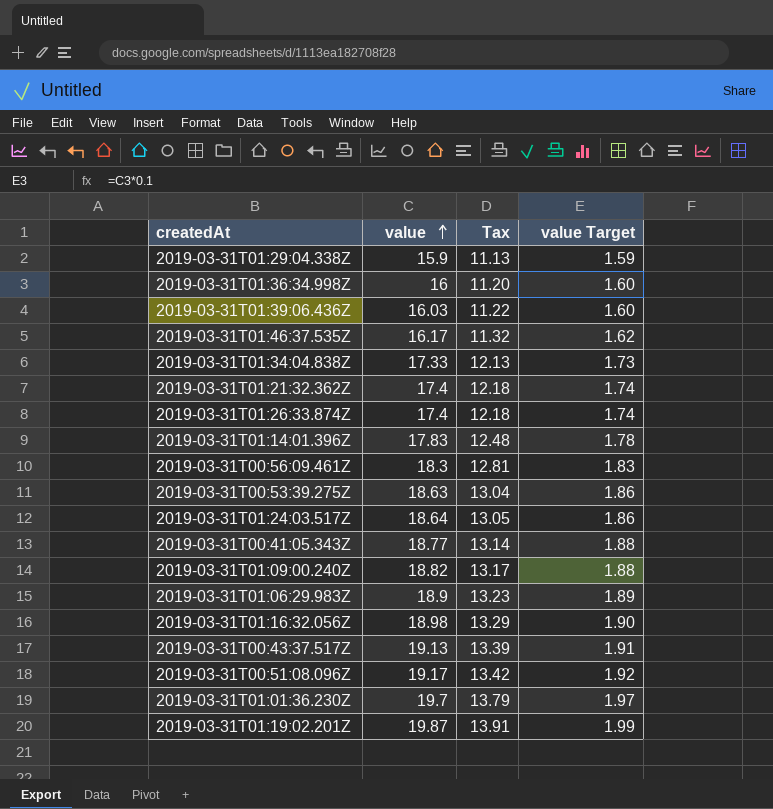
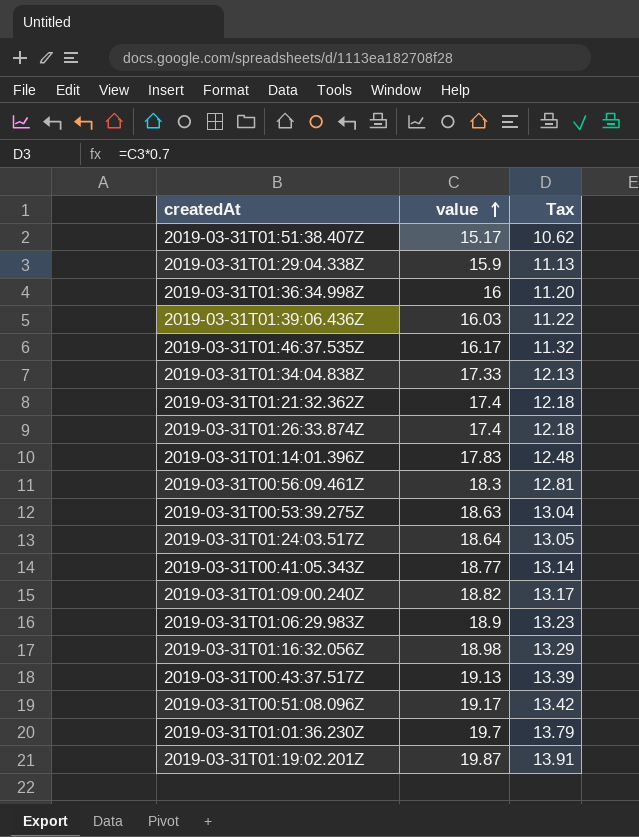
column value Target | formula: [value] * 0.1 -> none
row 2019-03-31T01:51:38.407Z: none -> 15.17 | 10.62

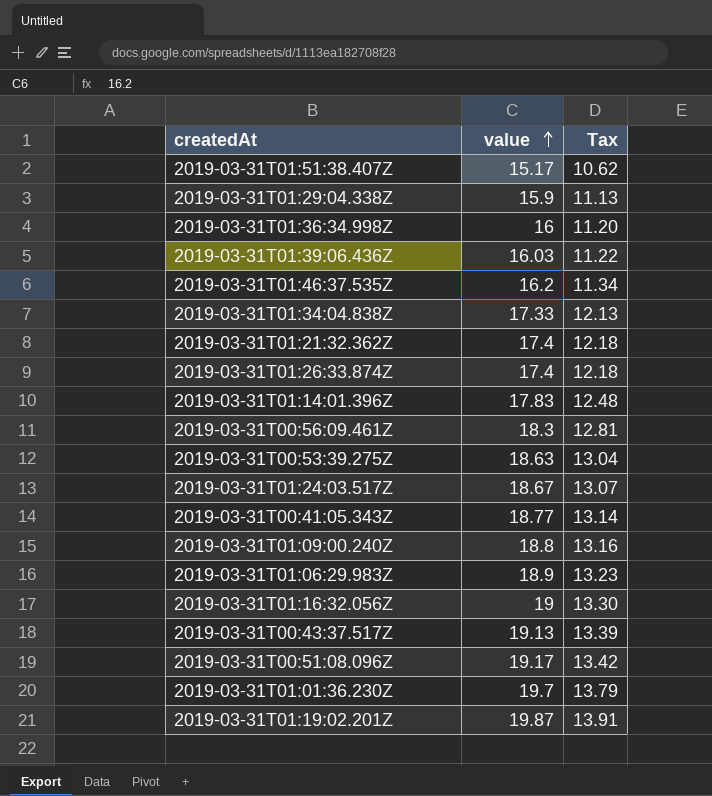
2019-03-31T01:46:37.535Z | value: 16.17 -> 16.2
2019-03-31T01:46:37.535Z | Tax: 11.32 -> 11.34
2019-03-31T01:24:03.517Z | value: 18.64 -> 18.67
2019-03-31T01:24:03.517Z | Tax: 13.05 -> 13.07
2019-03-31T01:09:00.240Z | value: 18.82 -> 18.8
2019-03-31T01:09:00.240Z | Tax: 13.17 -> 13.16
2019-03-31T01:16:32.056Z | value: 18.98 -> 19
2019-03-31T01:16:32.056Z | Tax: 13.29 -> 13.30

